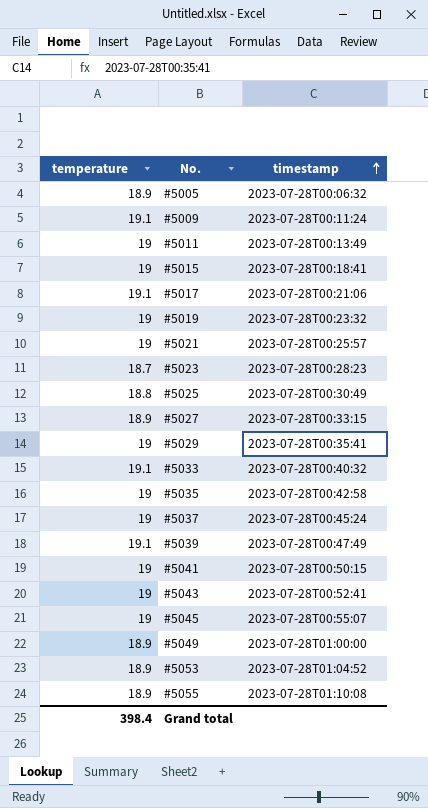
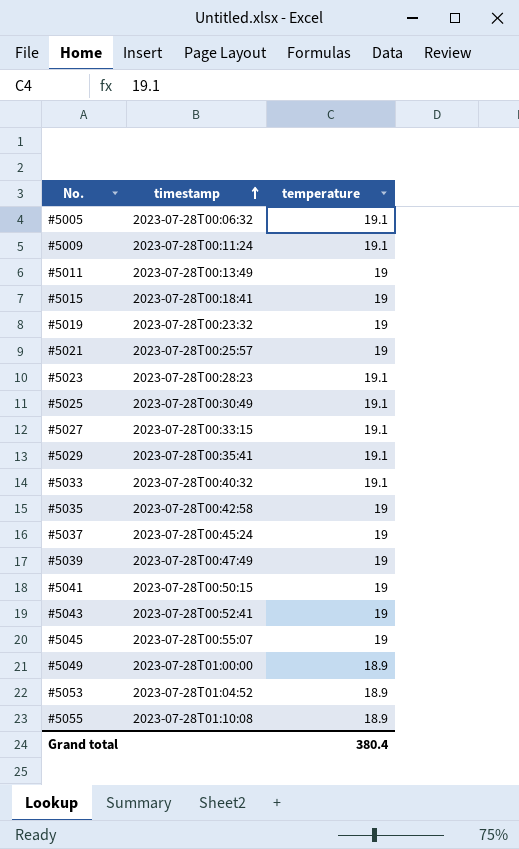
column temperature | position: 1 -> 3
row #5017: 19.1 | 2023-07-28T00:21:06 -> none
#5005 | temperature: 18.9 -> 19.1
#5023 | temperature: 18.7 -> 19.1
#5025 | temperature: 18.8 -> 19.1
#5027 | temperature: 18.9 -> 19.1
#5029 | temperature: 19 -> 19.1
#5039 | temperature: 19.1 -> 19
Grand total | temperature: 398.4 -> 380.4

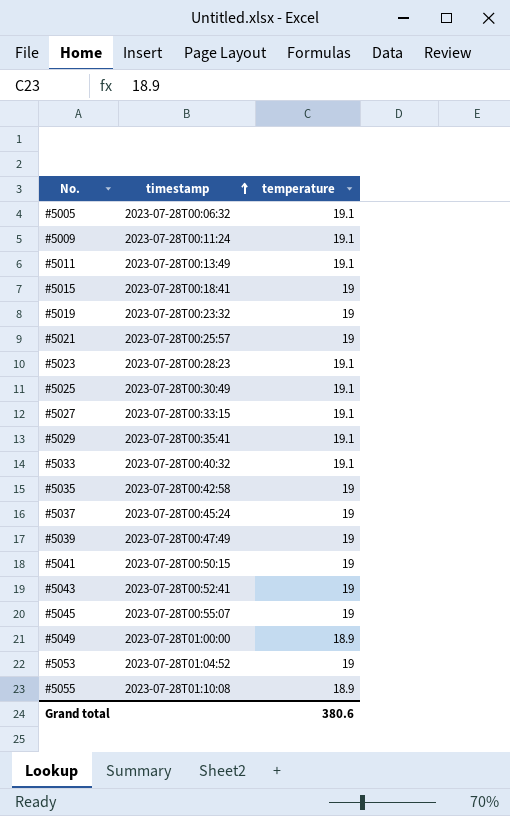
#5011 | temperature: 19 -> 19.1
#5053 | temperature: 18.9 -> 19
Grand total | temperature: 380.4 -> 380.6

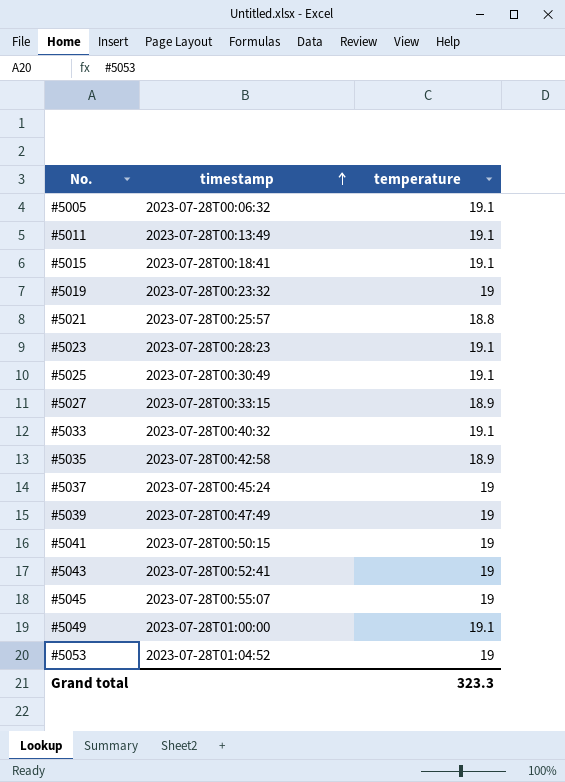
row #5009: 2023-07-28T00:11:24 | 19.1 -> none
row #5029: 2023-07-28T00:35:41 | 19.1 -> none
row #5055: 2023-07-28T01:10:08 | 18.9 -> none
#5015 | temperature: 19 -> 19.1
#5021 | temperature: 19 -> 18.8
#5027 | temperature: 19.1 -> 18.9
#5035 | temperature: 19 -> 18.9
#5049 | temperature: 18.9 -> 19.1
Grand total | temperature: 380.6 -> 323.3

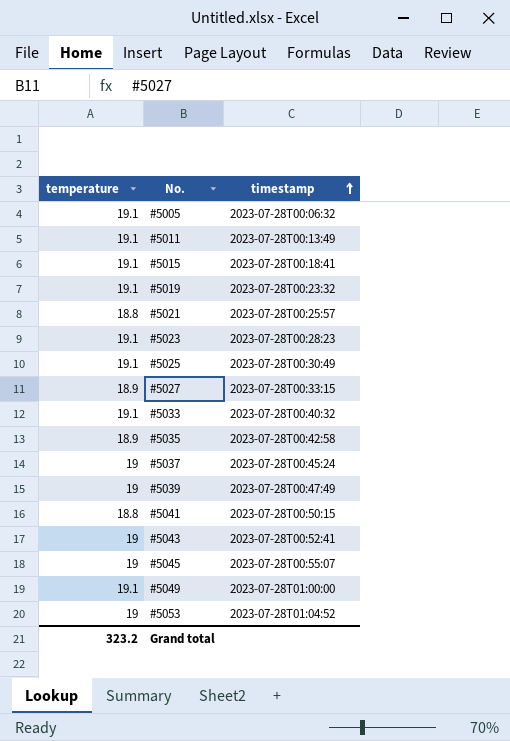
column temperature | position: 3 -> 1
#5019 | temperature: 19 -> 19.1
#5041 | temperature: 19 -> 18.8
Grand total | temperature: 323.3 -> 323.2

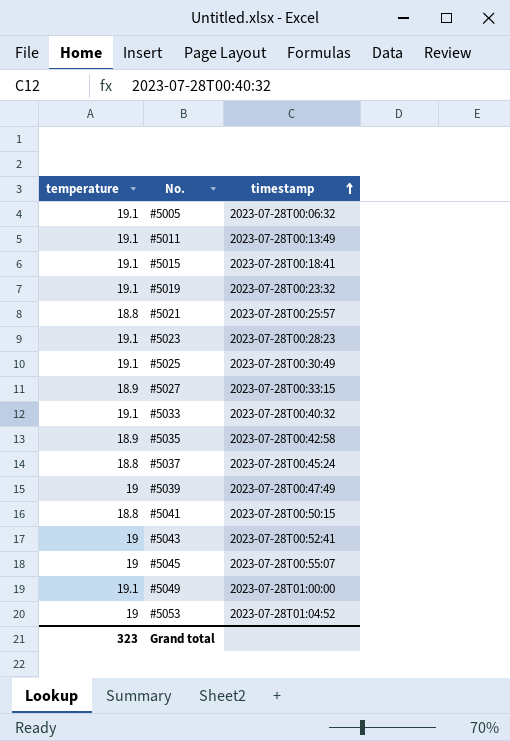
#5037 | temperature: 19 -> 18.8
Grand total | temperature: 323.2 -> 323

